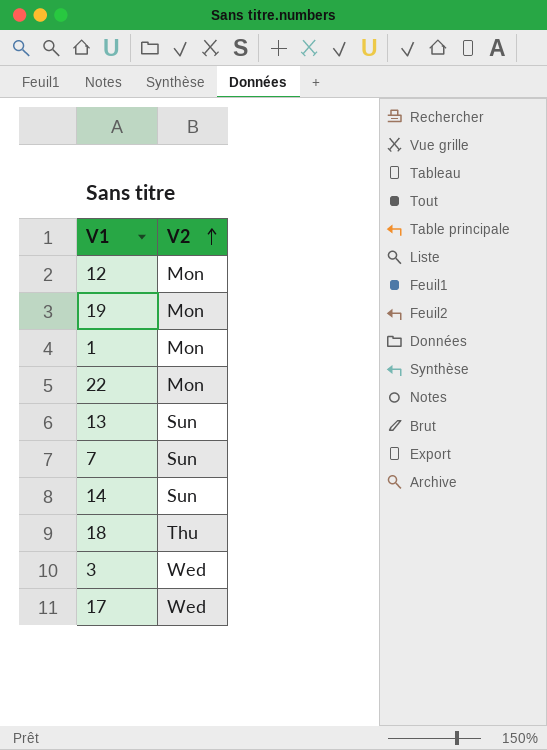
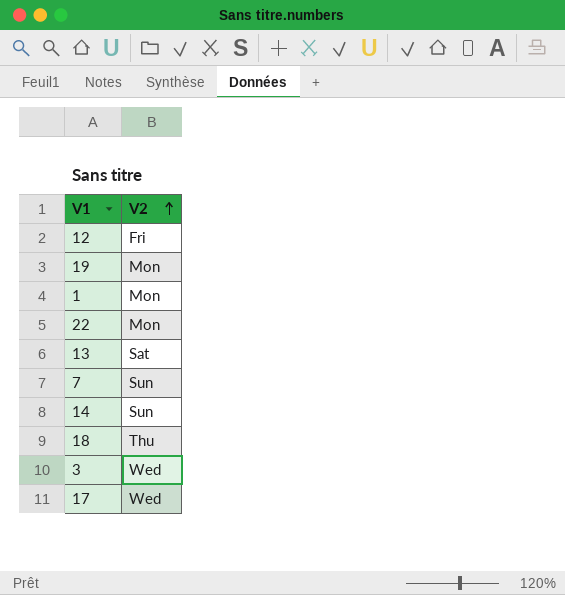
12 | V2: Mon -> Fri
13 | V2: Sun -> Sat

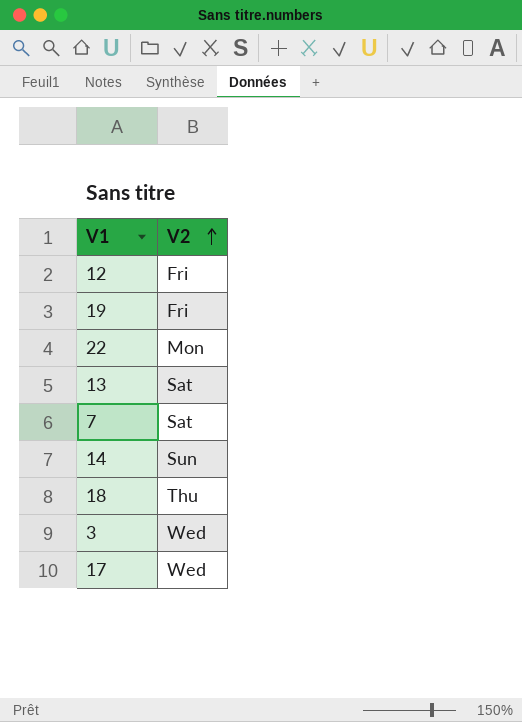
row 1: Mon -> none
19 | V2: Mon -> Fri
7 | V2: Sun -> Sat

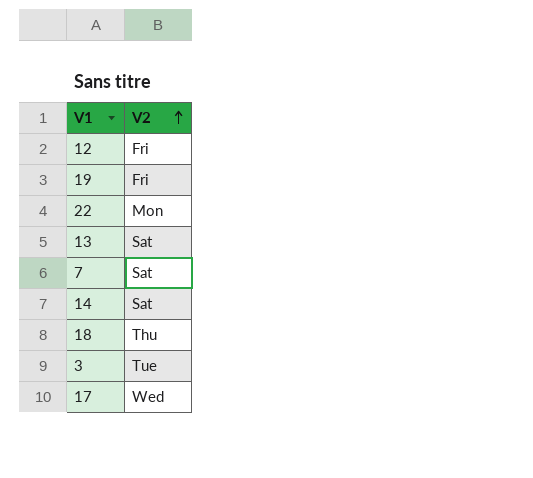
14 | V2: Sun -> Sat
3 | V2: Wed -> Tue

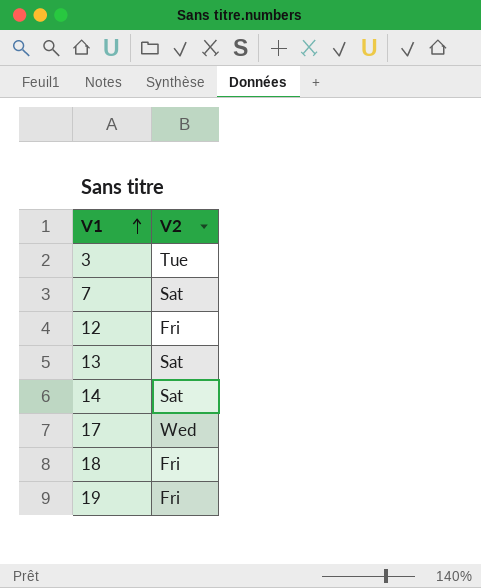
row order: V2 ascending -> V1 ascending
row 22: Mon -> none
18 | V2: Thu -> Fri

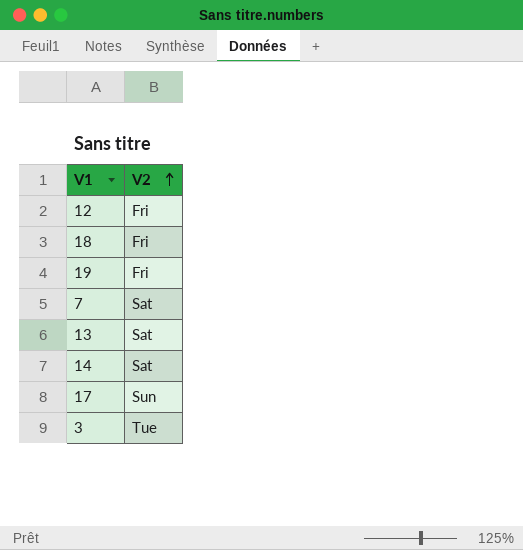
row order: V1 ascending -> V2 ascending
17 | V2: Wed -> Sun

